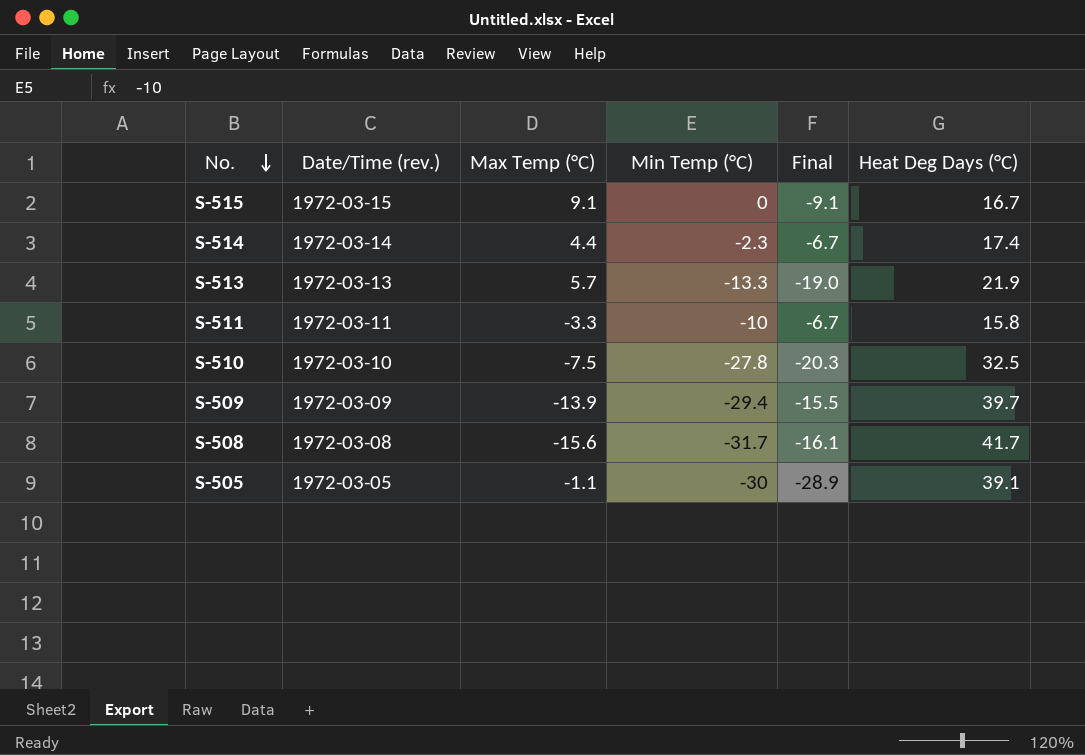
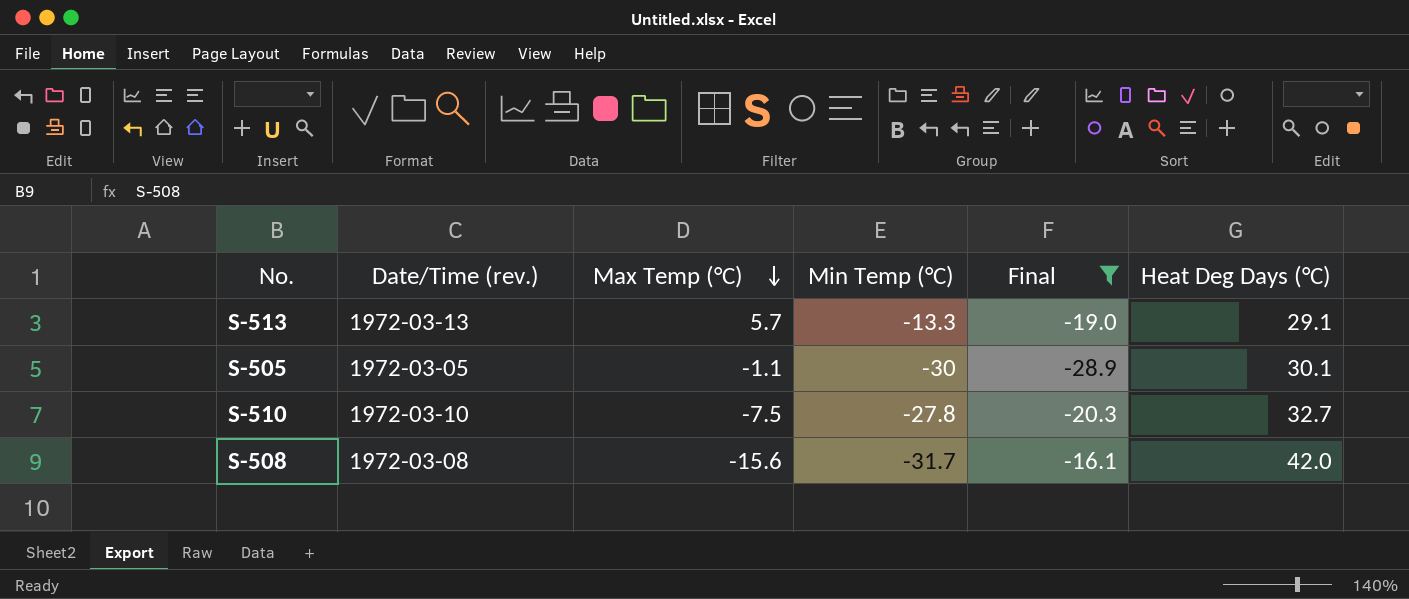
filter: none -> Final <= -16.1
row order: No. descending -> Max Temp (°C) descending
S-513 | Heat Deg Days (°C): 21.9 -> 29.1
S-505 | Heat Deg Days (°C): 39.1 -> 30.1
S-510 | Heat Deg Days (°C): 32.5 -> 32.7
S-508 | Heat Deg Days (°C): 41.7 -> 42.0

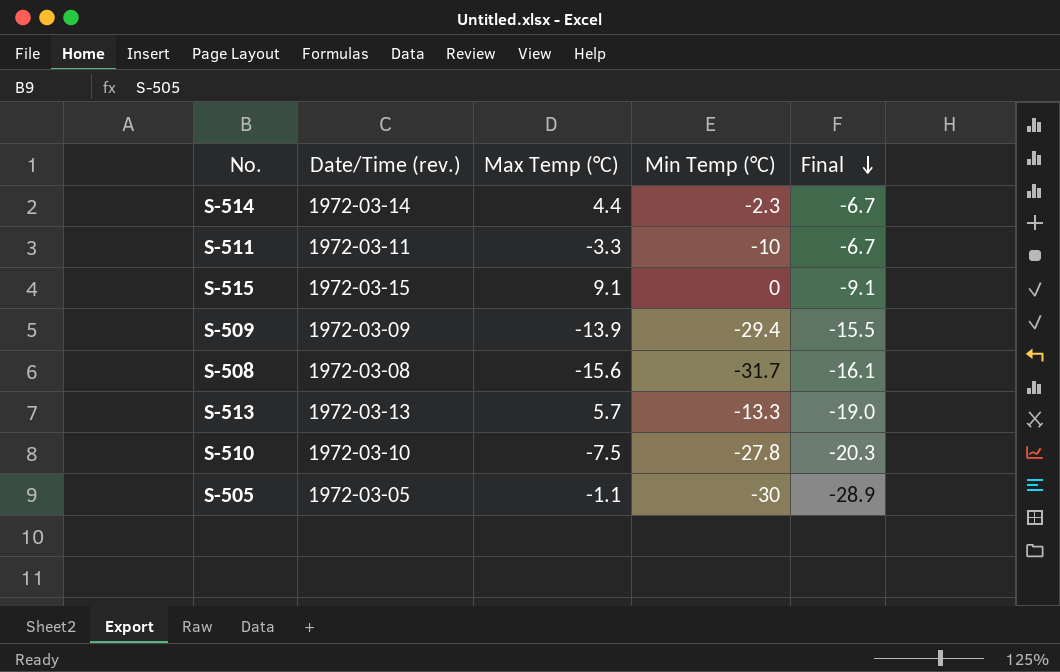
filter: Final <= -16.1 -> none
row order: Max Temp (°C) descending -> Final descending
column Heat Deg Days (°C) | position: 6 -> none

